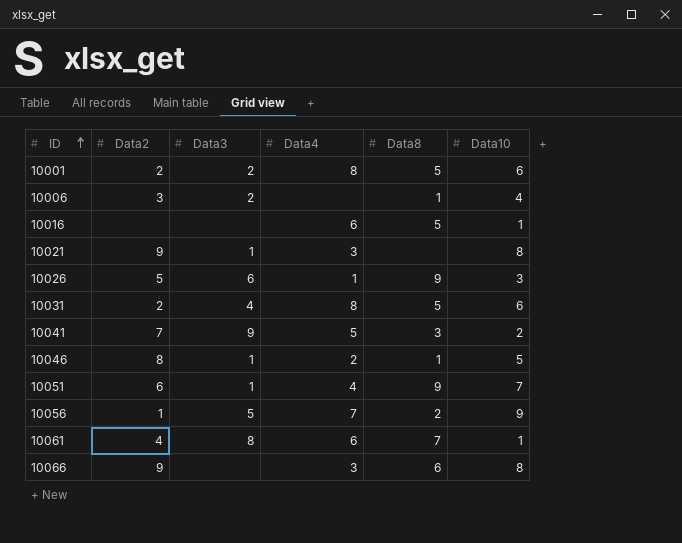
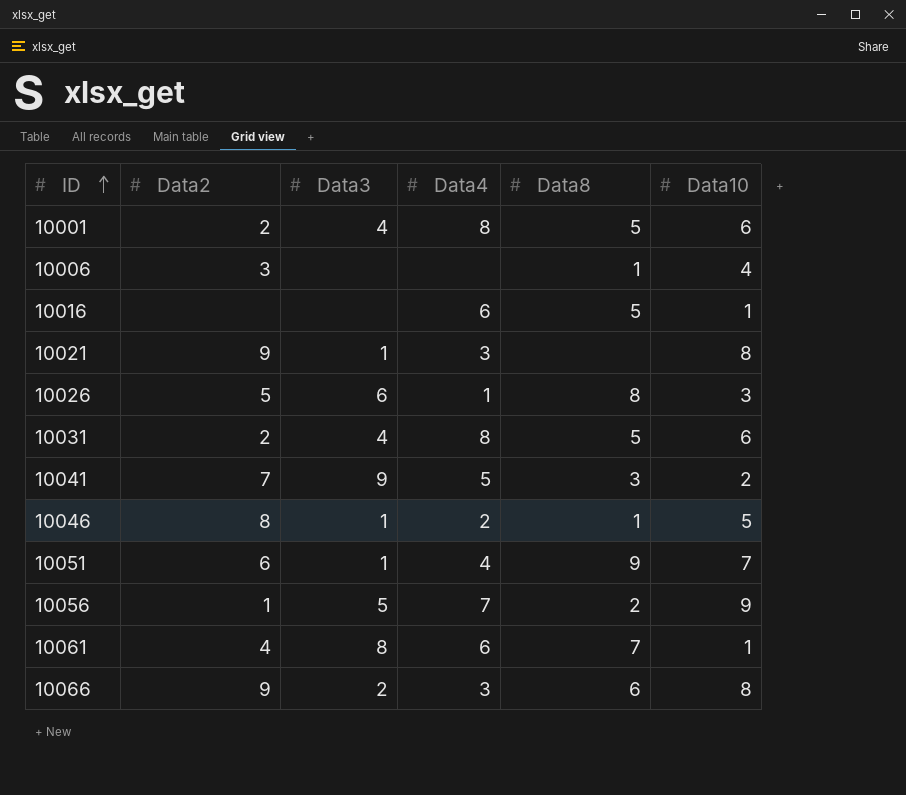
10001 | Data3: 2 -> 4
10006 | Data3: 2 -> none
10026 | Data8: 9 -> 8
10066 | Data3: none -> 2

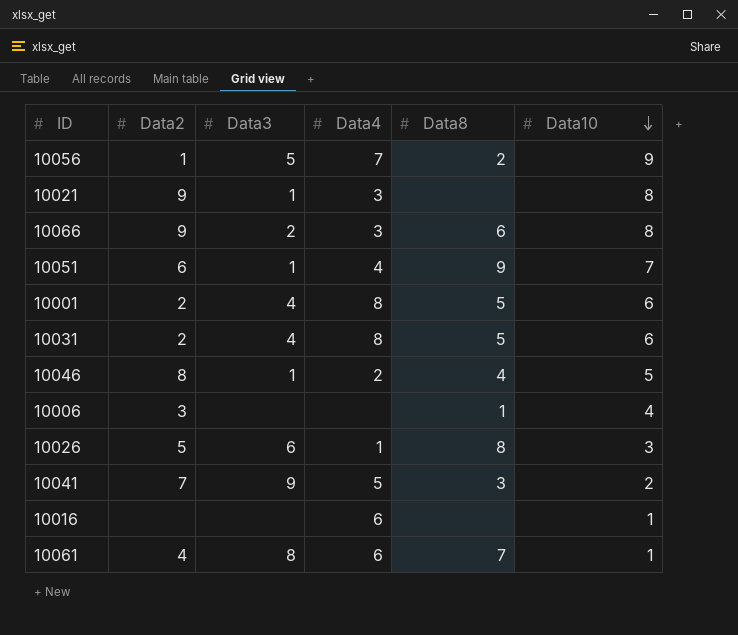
row order: ID ascending -> Data10 descending
10046 | Data8: 1 -> 4
10016 | Data8: 5 -> none

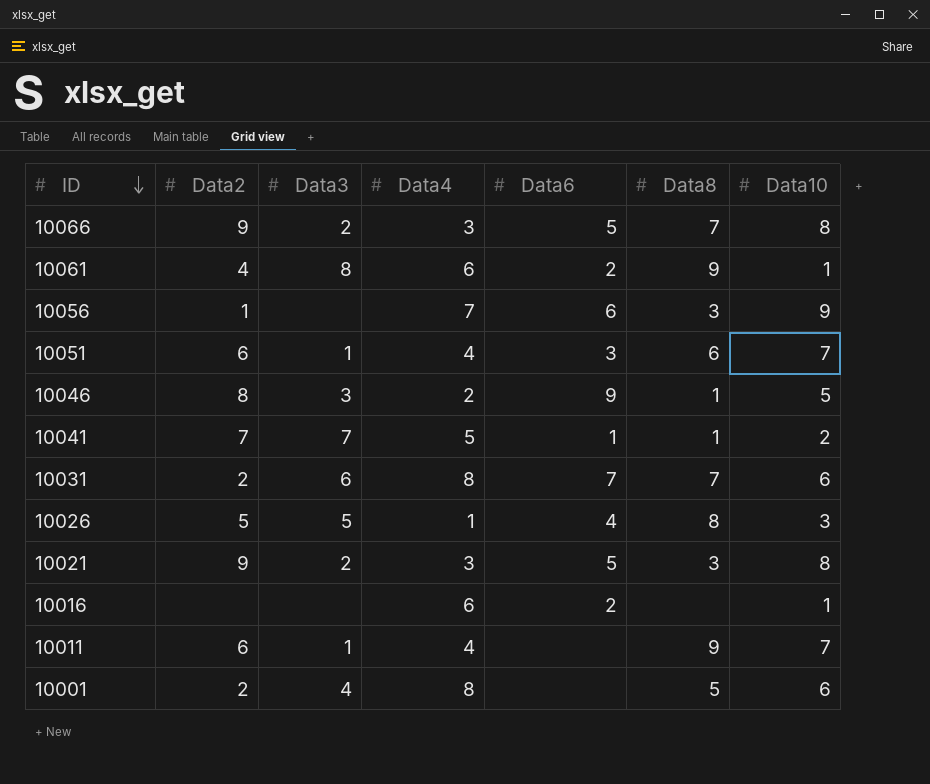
row order: Data10 descending -> ID descending
column Data6 | position: none -> 5
row 10006: 3 | none | none | 1 | 4 -> none
10066 | Data8: 6 -> 7
10061 | Data8: 7 -> 9
10056 | Data3: 5 -> none
10056 | Data8: 2 -> 3
10051 | Data8: 9 -> 6
10046 | Data3: 1 -> 3
10046 | Data8: 4 -> 1
10041 | Data3: 9 -> 7
10041 | Data8: 3 -> 1
10031 | Data3: 4 -> 6
10031 | Data8: 5 -> 7
10026 | Data3: 6 -> 5
10021 | Data3: 1 -> 2
10021 | Data8: none -> 3
row 10011: none -> 6 | 1 | 4 | none | 9 | 7

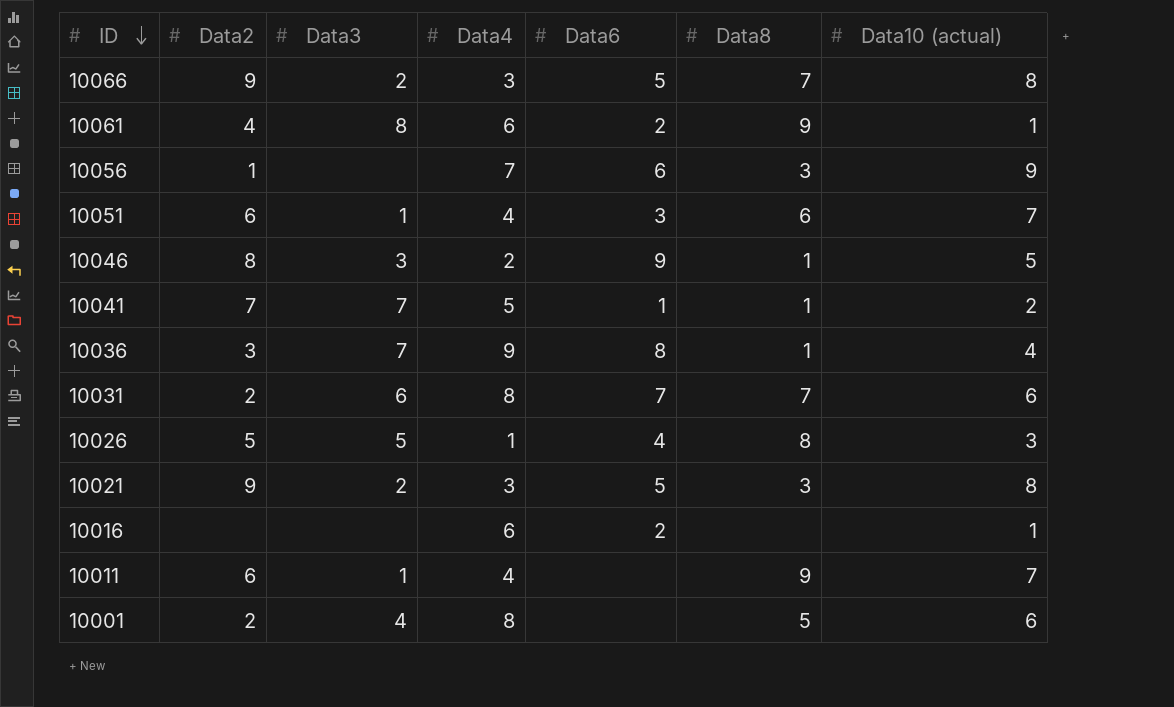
column name: Data10 -> Data10 (actual)
row 10036: none -> 3 | 7 | 9 | 8 | 1 | 4

